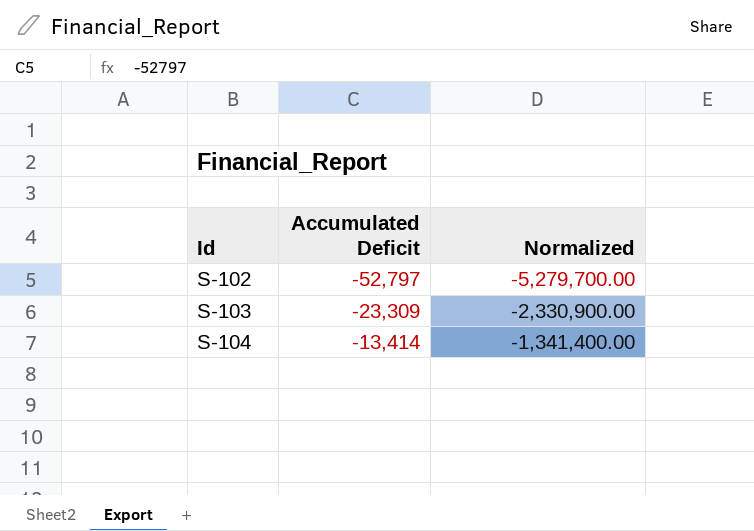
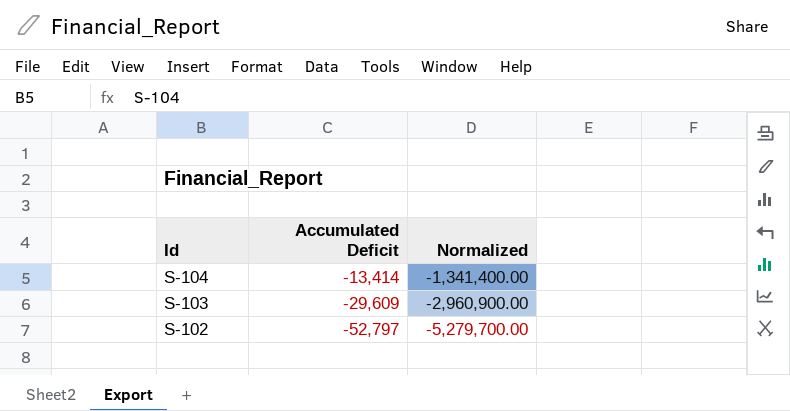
row order: Id ascending -> Id descending
S-103 | Accumulated Deficit: -23,309 -> -29,609
S-103 | Normalized: -2,330,900.00 -> -2,960,900.00

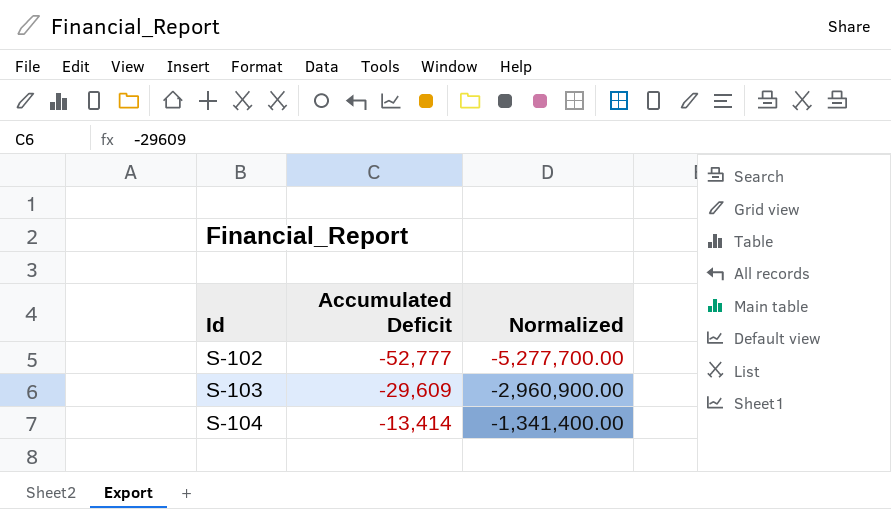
row order: Id descending -> Id ascending
S-102 | Accumulated Deficit: -52,797 -> -52,777
S-102 | Normalized: -5,279,700.00 -> -5,277,700.00

